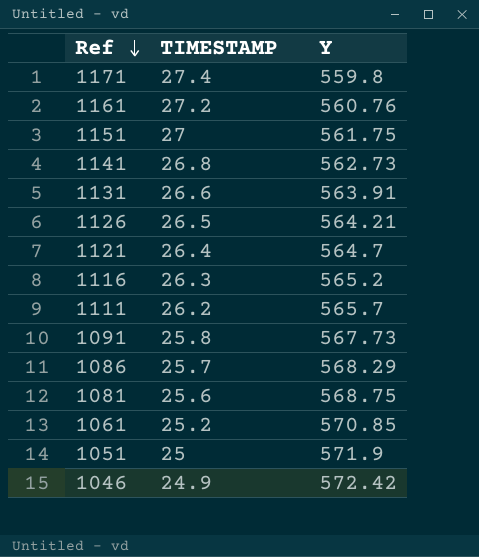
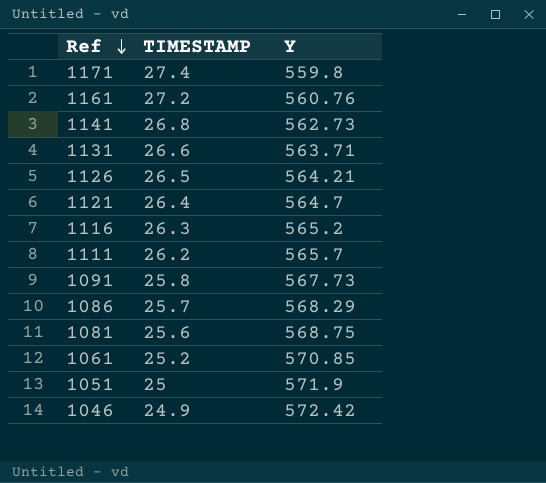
row 1151: 27 | 561.75 -> none
1131 | Y: 563.91 -> 563.71

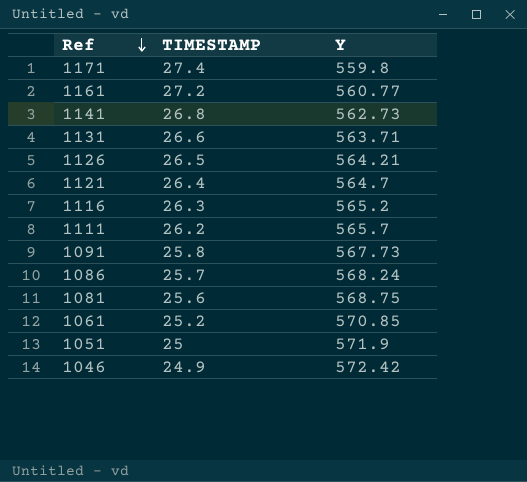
1161 | Y: 560.76 -> 560.77
1086 | Y: 568.29 -> 568.24

